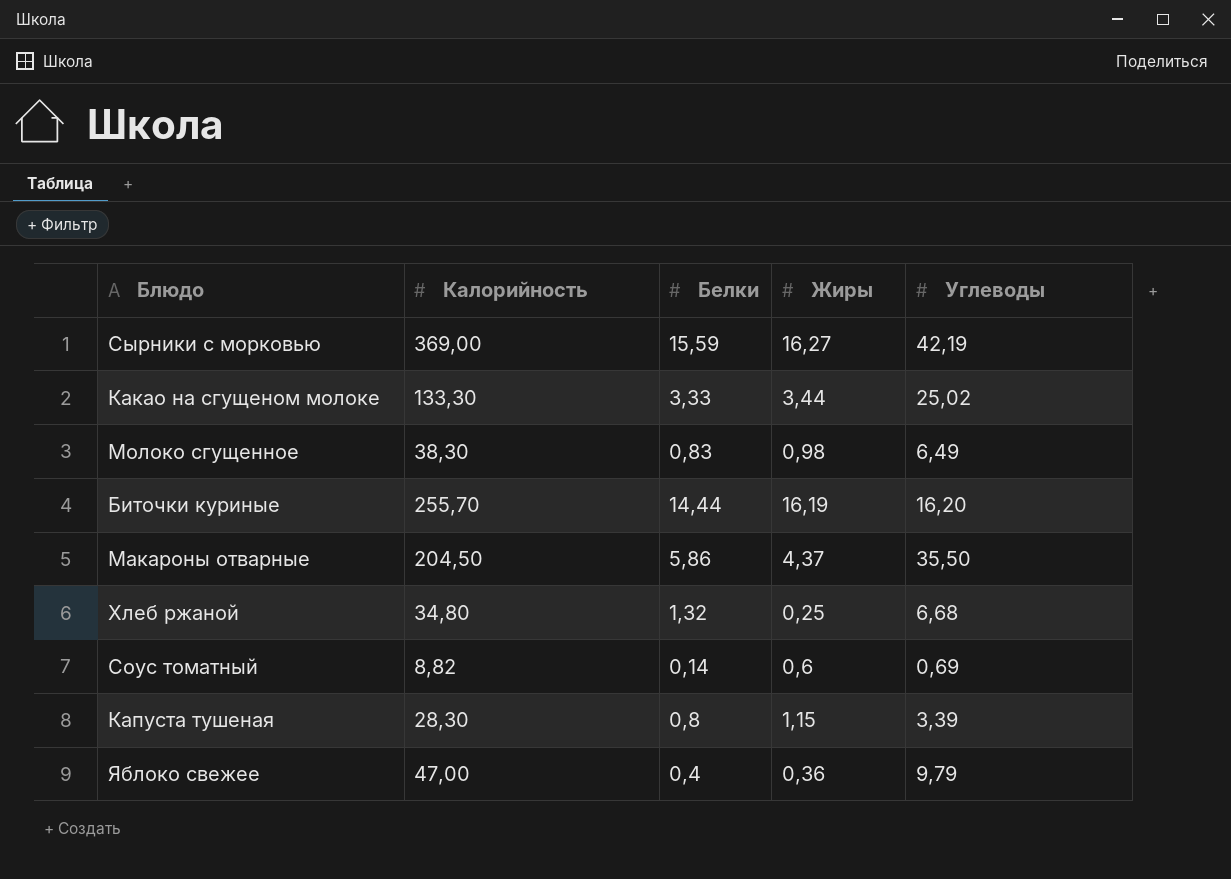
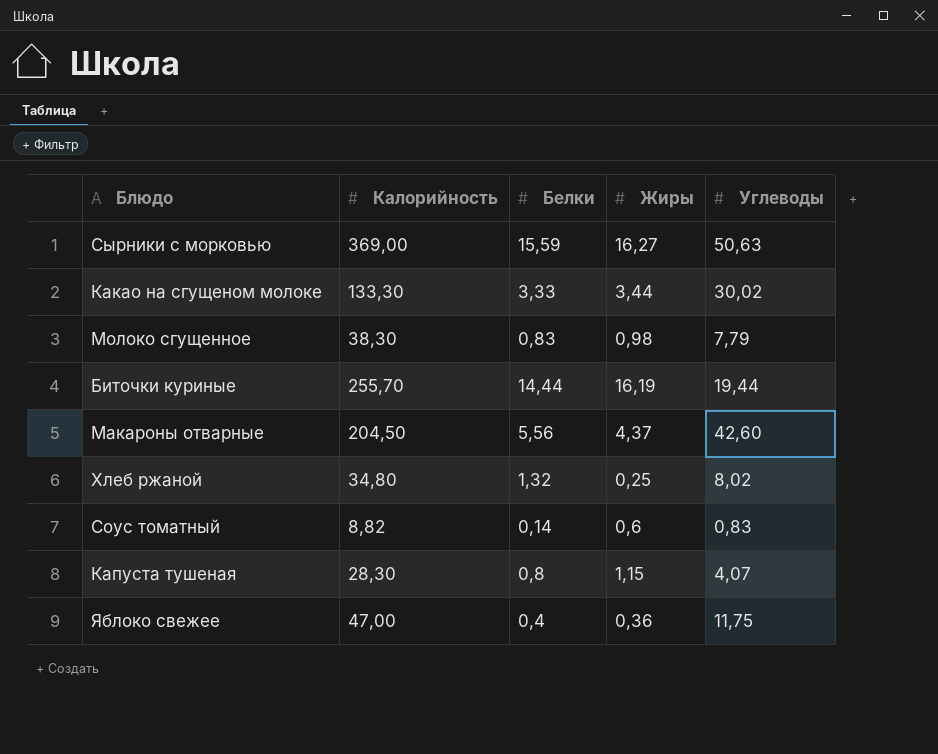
Сырники с морковью | Углеводы: 42,19 -> 50,63
Какао на сгущеном молоке | Углеводы: 25,02 -> 30,02
Молоко сгущенное | Углеводы: 6,49 -> 7,79
Биточки куриные | Углеводы: 16,20 -> 19,44
Макароны отварные | Белки: 5,86 -> 5,56
Макароны отварные | Углеводы: 35,50 -> 42,60
Хлеб ржаной | Углеводы: 6,68 -> 8,02
Соус томатный | Углеводы: 0,69 -> 0,83
Капуста тушеная | Углеводы: 3,39 -> 4,07
Яблоко свежее | Углеводы: 9,79 -> 11,75

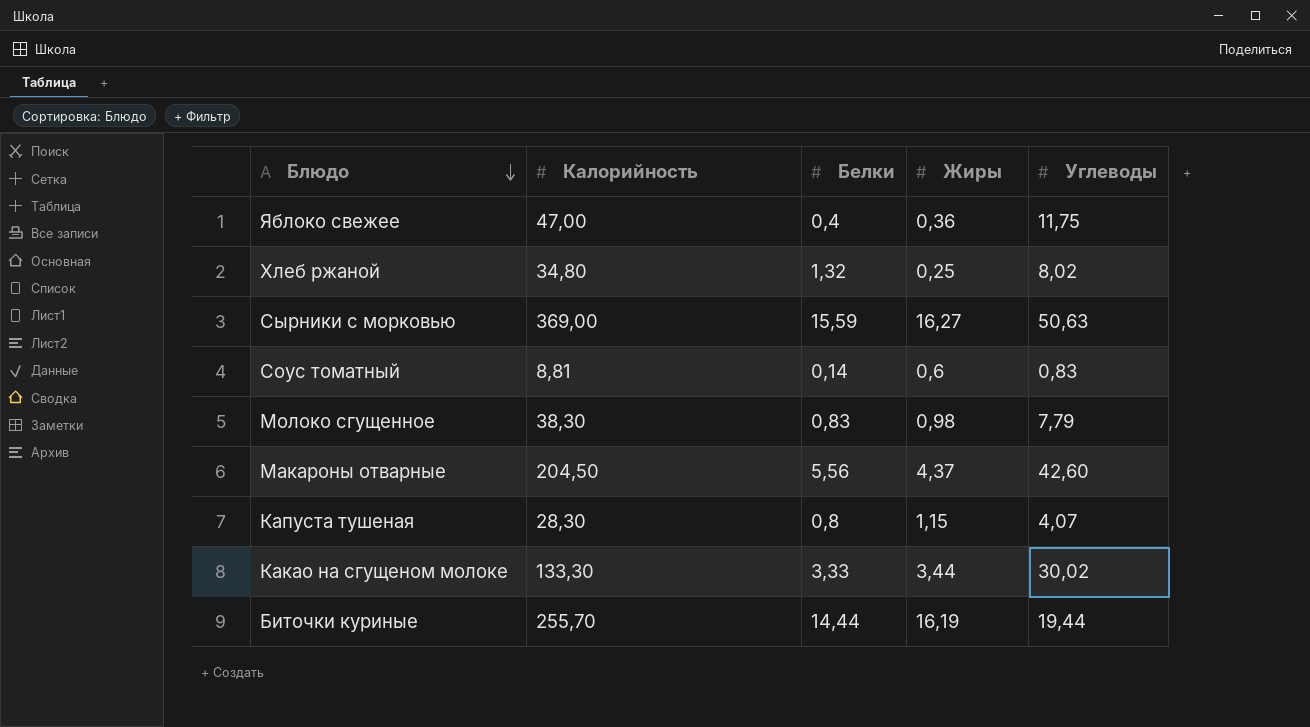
row order: none -> Блюдо descending
Соус томатный | Калорийность: 8,82 -> 8,81

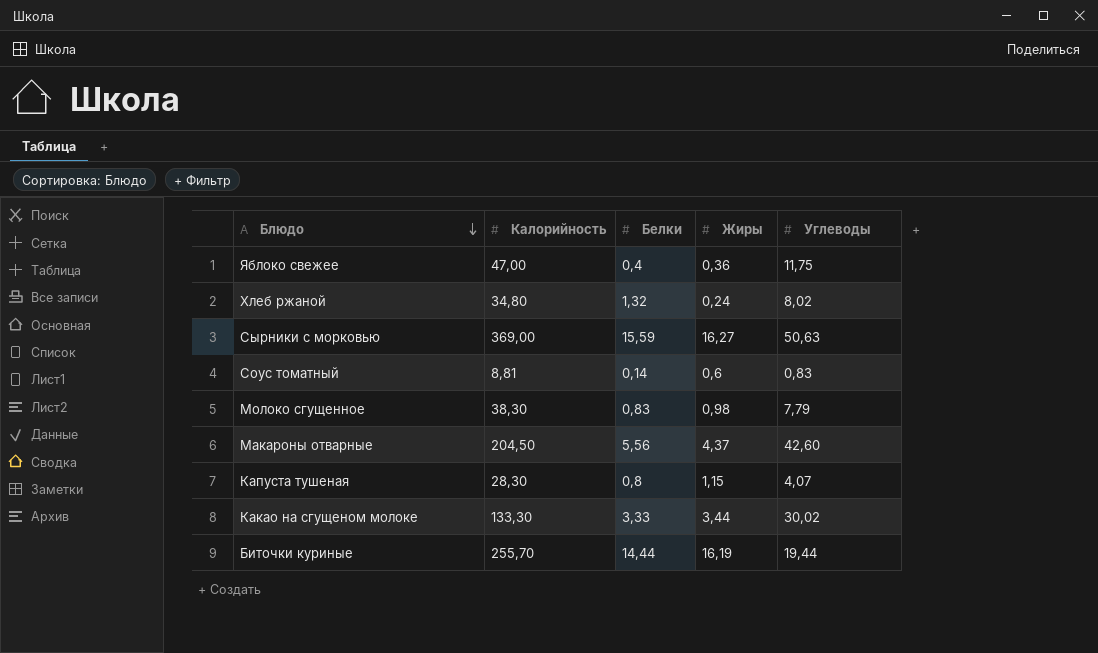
Хлеб ржаной | Жиры: 0,25 -> 0,24

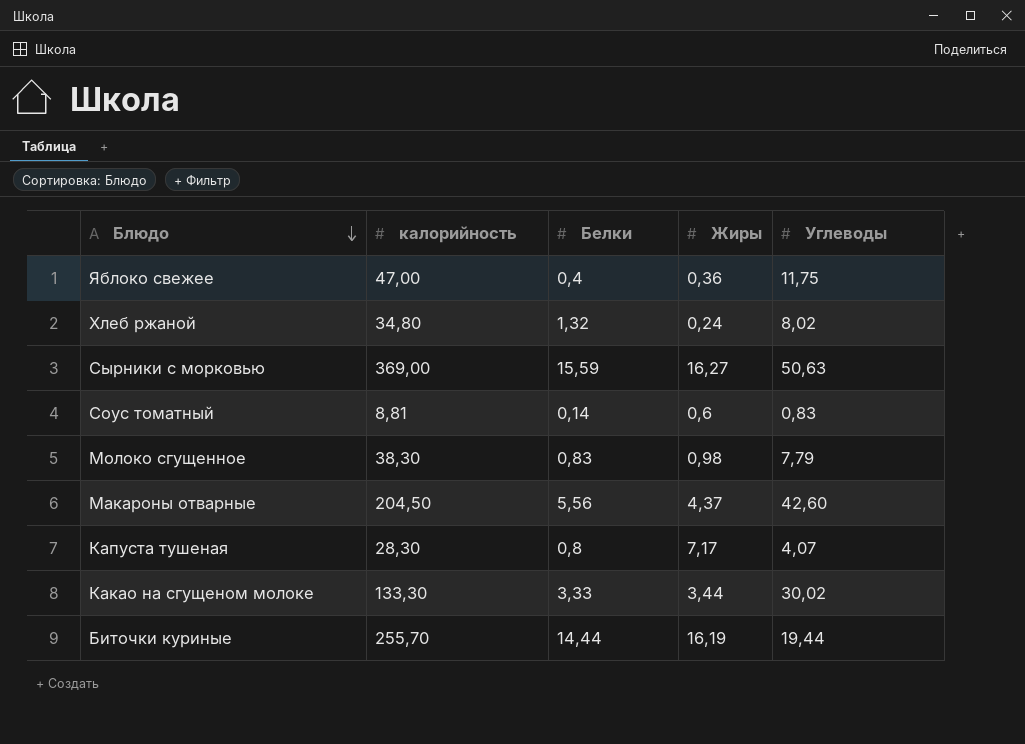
column name: Калорийность -> калорийность
Капуста тушеная | Жиры: 1,15 -> 7,17

